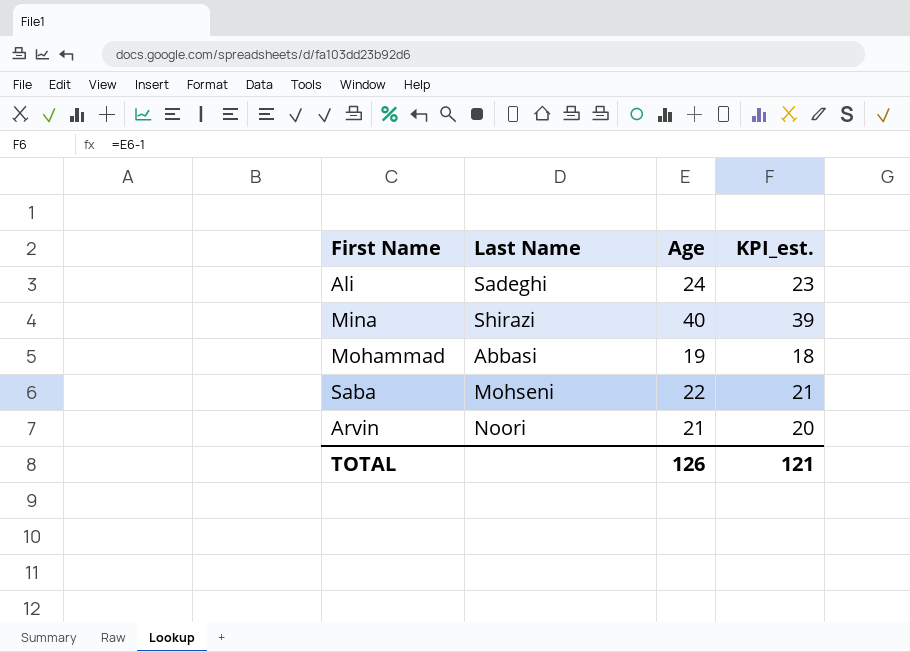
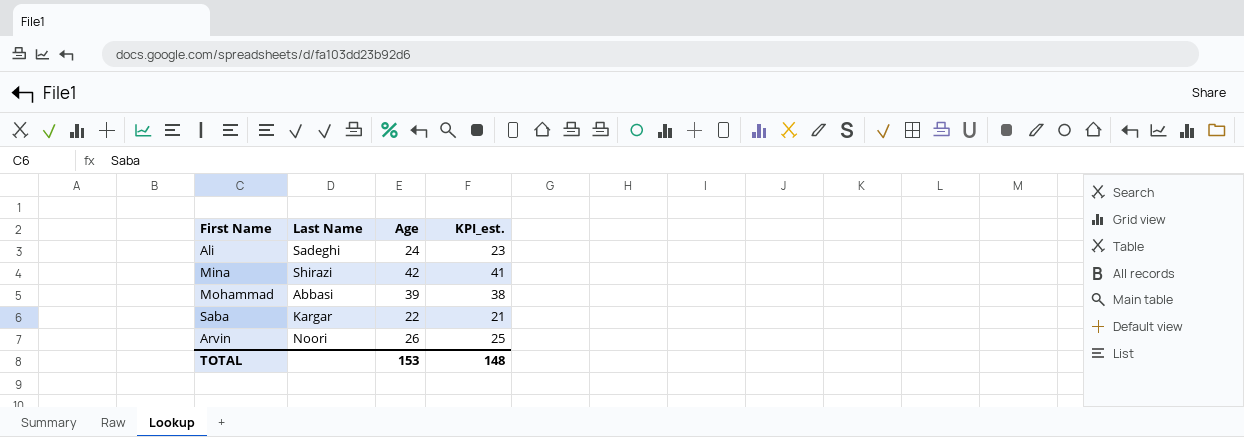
Mina | Age: 40 -> 42
Mina | KPI_est.: 39 -> 41
Mohammad | Age: 19 -> 39
Mohammad | KPI_est.: 18 -> 38
Saba | Last Name: Mohseni -> Kargar
Arvin | Age: 21 -> 26
Arvin | KPI_est.: 20 -> 25
TOTAL | Age: 126 -> 153
TOTAL | KPI_est.: 121 -> 148

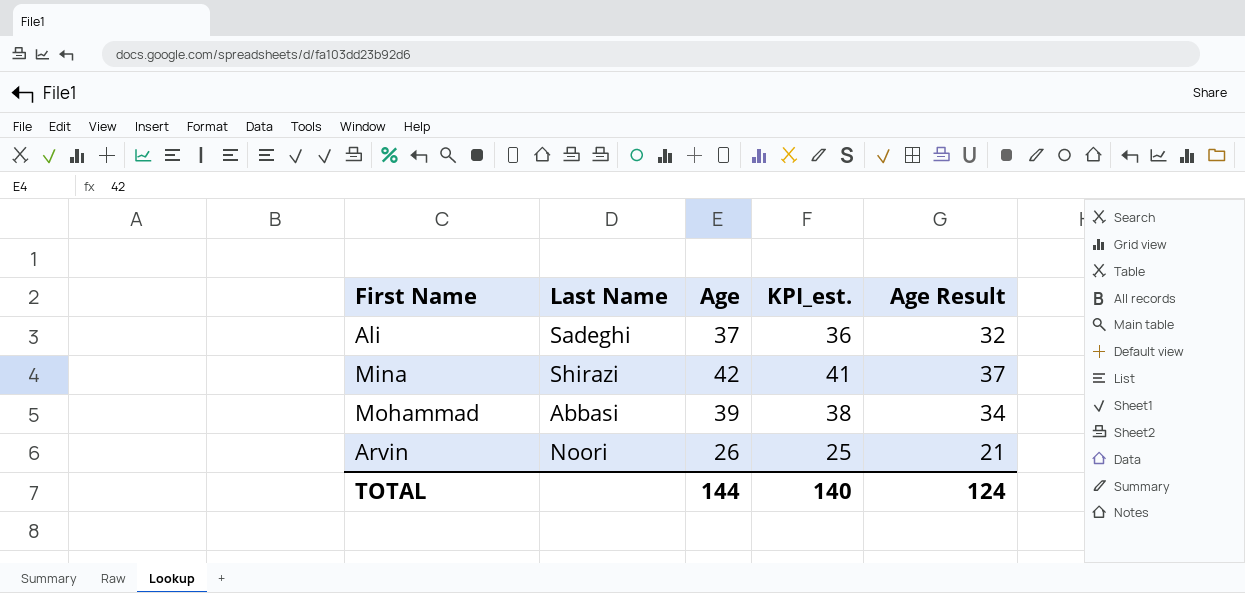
column Age Result | formula: none -> [Age] - 5
row Saba: Kargar | 22 | 21 -> none
Ali | Age: 24 -> 37
Ali | KPI_est.: 23 -> 36
TOTAL | Age: 153 -> 144
TOTAL | KPI_est.: 148 -> 140

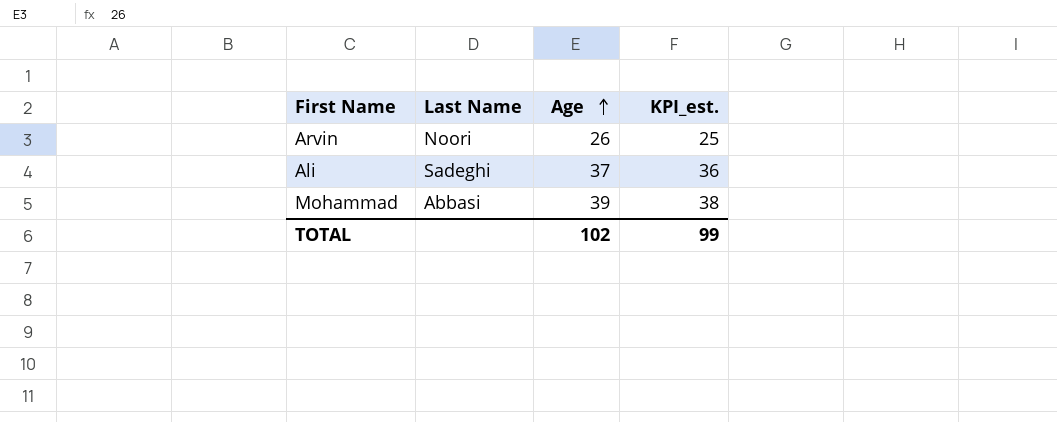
row order: none -> Age ascending
column Age Result | formula: [Age] - 5 -> none
row Mina: Shirazi | 42 | 41 | 37 -> none
TOTAL | Age: 144 -> 102
TOTAL | KPI_est.: 140 -> 99

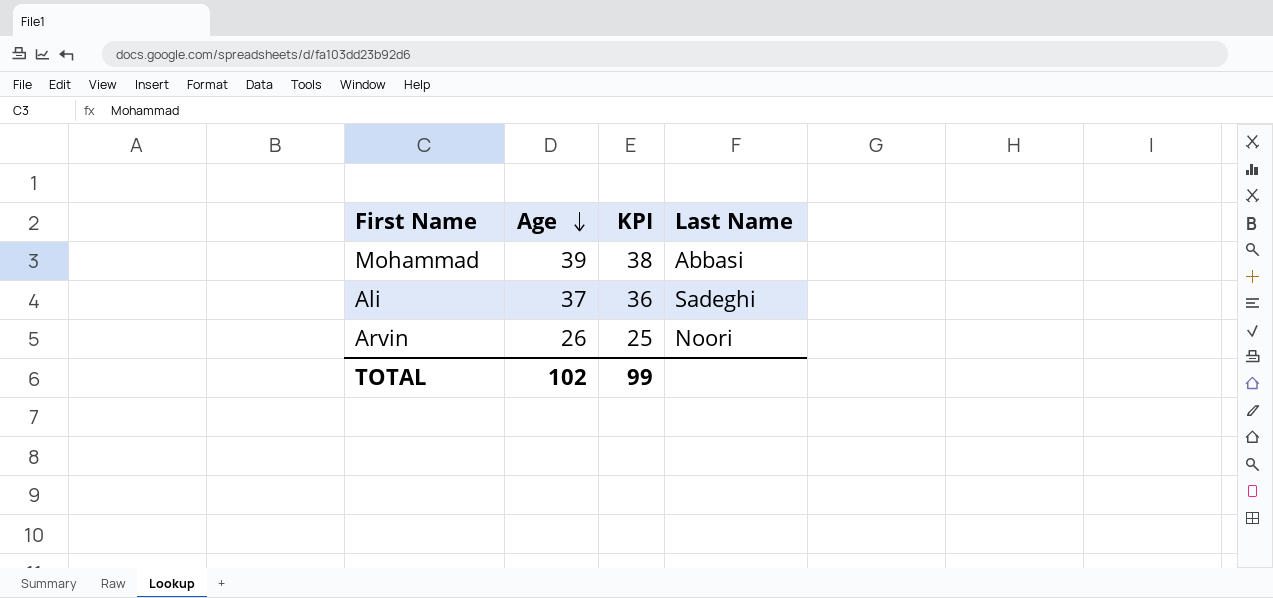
row order: Age ascending -> Age descending
column name: KPI_est. -> KPI
column Last Name | position: 2 -> 4

